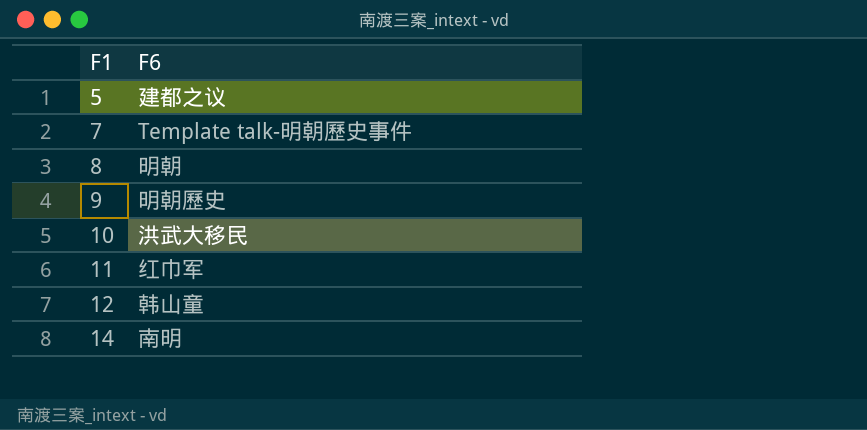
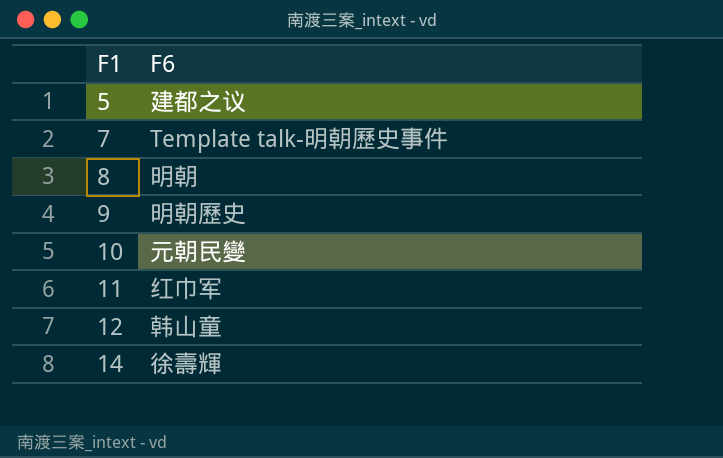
10 | F6: 洪武大移民 -> 元朝民變
14 | F6: 南明 -> 徐壽輝

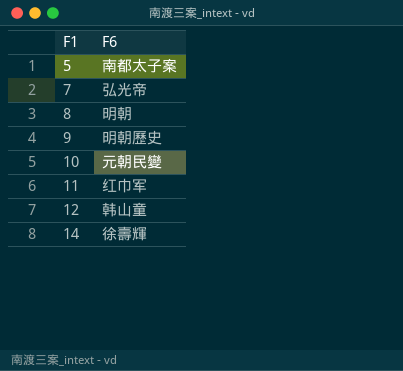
5 | F6: 建都之议 -> 南都太子案
7 | F6: Template talk-明朝歷史事件 -> 弘光帝

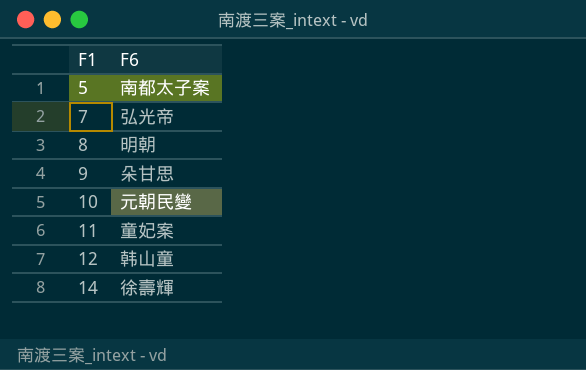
9 | F6: 明朝歷史 -> 朵甘思
11 | F6: 红巾军 -> 童妃案

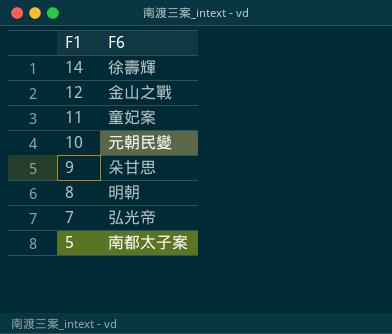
row order: F1 ascending -> F1 descending
12 | F6: 韩山童 -> 金山之戰

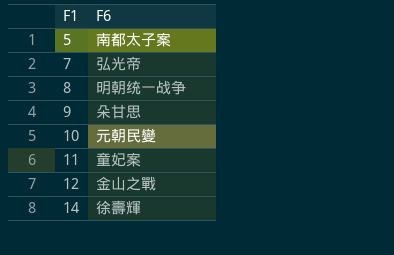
row order: F1 descending -> F1 ascending
8 | F6: 明朝 -> 明朝统一战争

